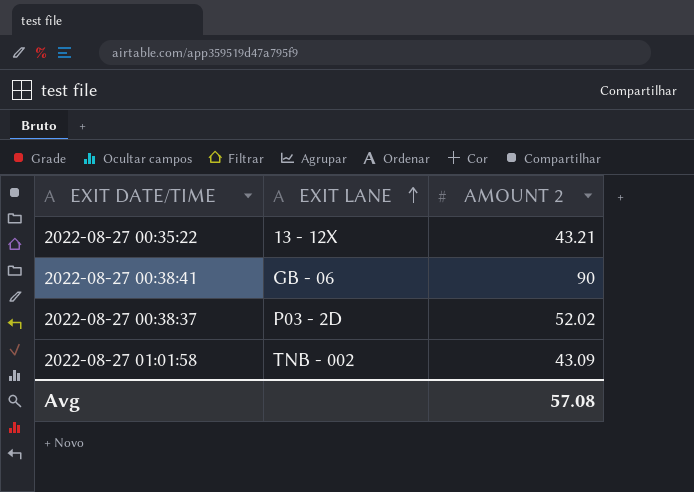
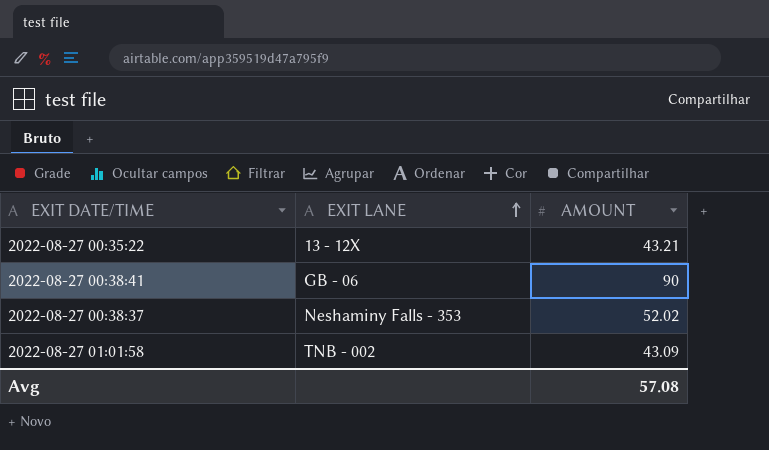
column name: AMOUNT 2 -> AMOUNT
2022-08-27 00:38:37 | EXIT LANE: P03 - 2D -> Neshaminy Falls - 353

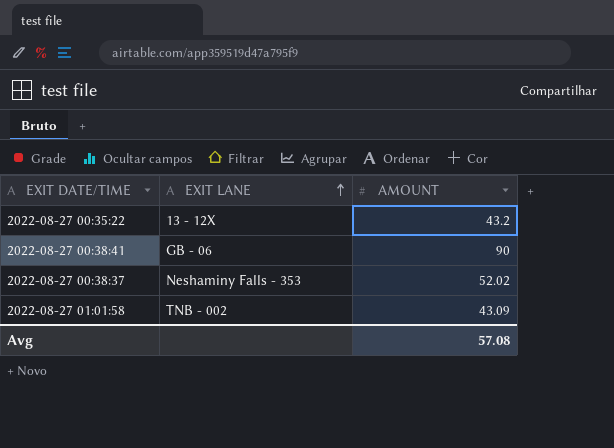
2022-08-27 00:35:22 | AMOUNT: 43.21 -> 43.2

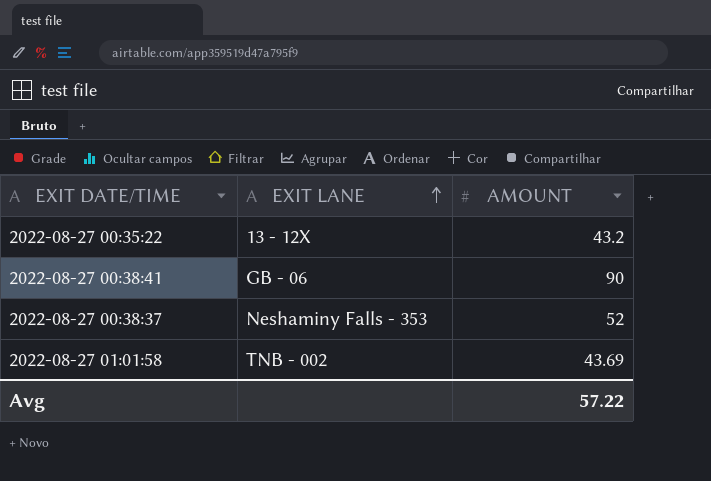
2022-08-27 00:38:37 | AMOUNT: 52.02 -> 52
2022-08-27 01:01:58 | AMOUNT: 43.09 -> 43.69
Avg | AMOUNT: 57.08 -> 57.22

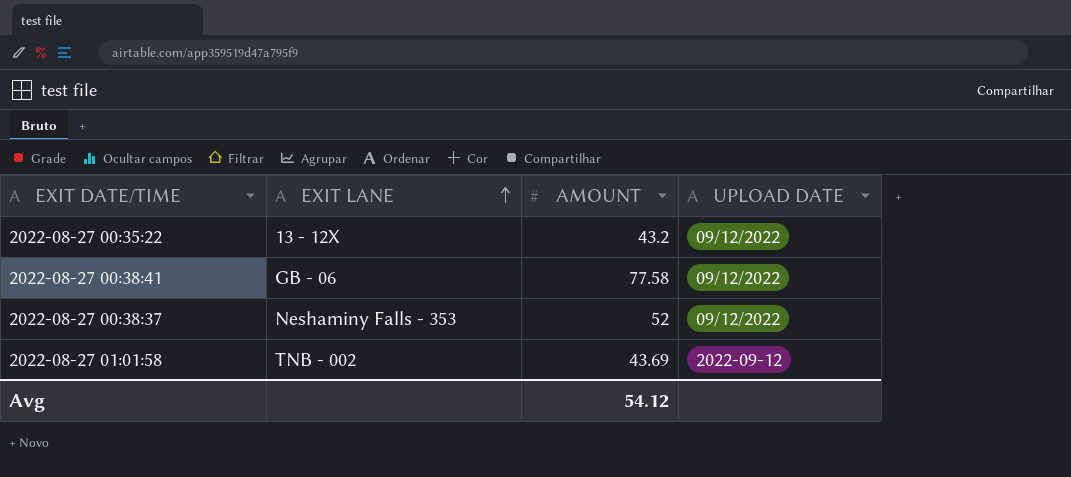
column UPLOAD DATE | position: none -> 4
2022-08-27 00:38:41 | AMOUNT: 90 -> 77.58
Avg | AMOUNT: 57.22 -> 54.12

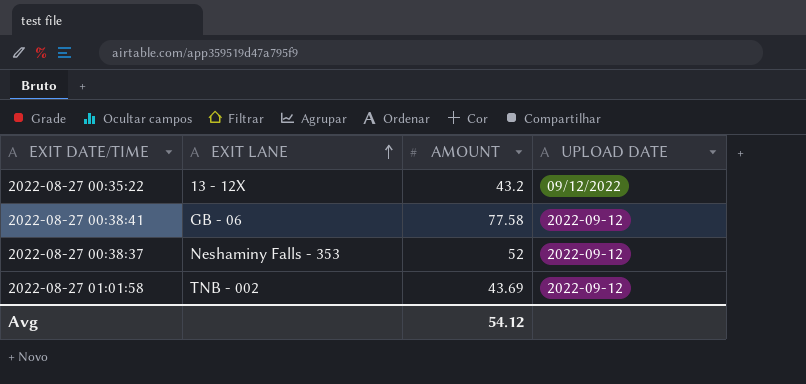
2022-08-27 00:38:41 | UPLOAD DATE: 09/12/2022 -> 2022-09-12
2022-08-27 00:38:37 | UPLOAD DATE: 09/12/2022 -> 2022-09-12

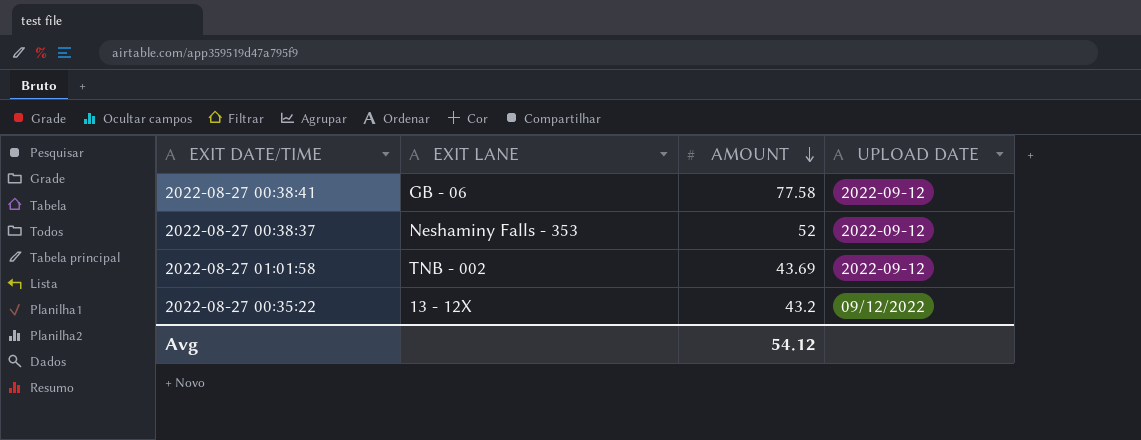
row order: EXIT LANE ascending -> AMOUNT descending

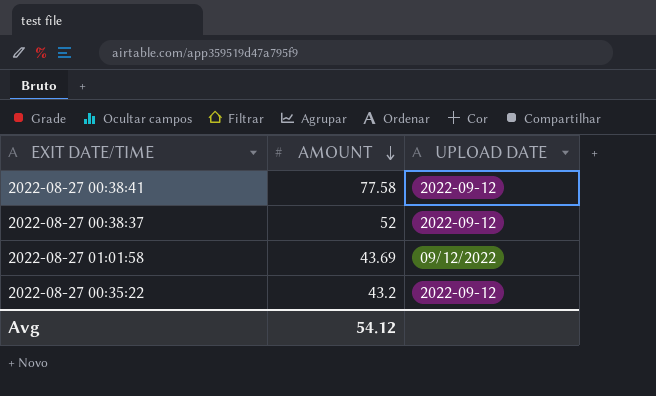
column EXIT LANE | position: 2 -> none
2022-08-27 01:01:58 | UPLOAD DATE: 2022-09-12 -> 09/12/2022
2022-08-27 00:35:22 | UPLOAD DATE: 09/12/2022 -> 2022-09-12

